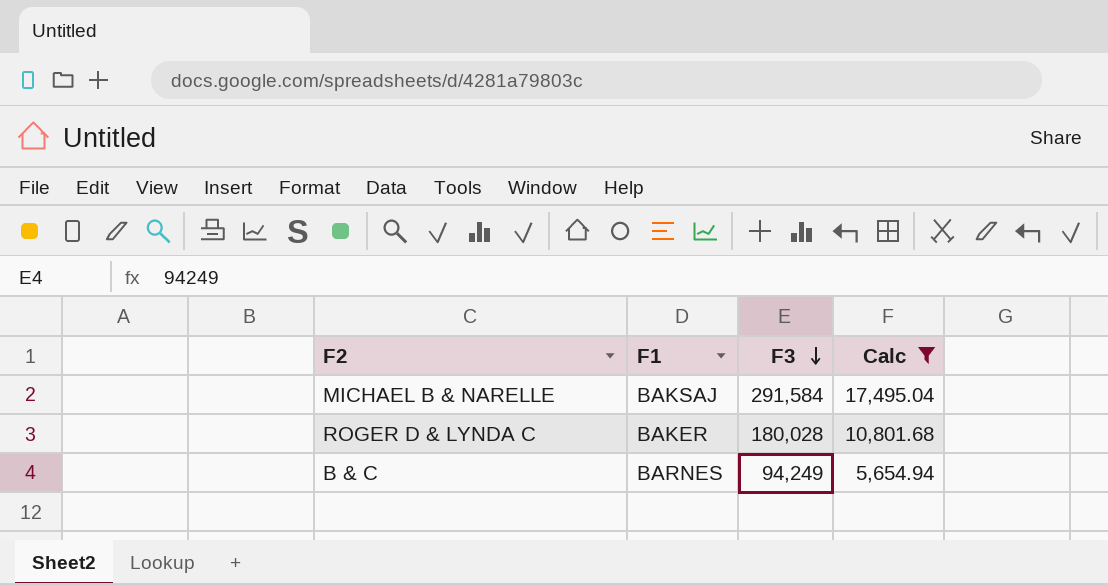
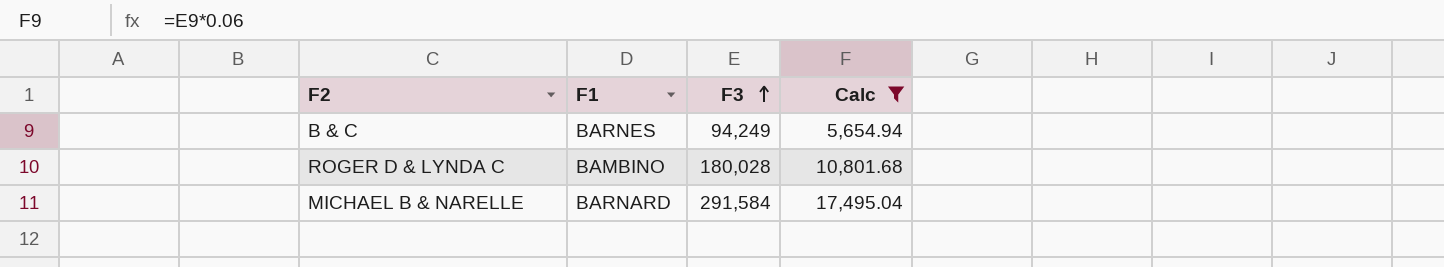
row order: F3 descending -> F3 ascending
ROGER D & LYNDA C | F1: BAKER -> BAMBINO
MICHAEL B & NARELLE | F1: BAKSAJ -> BARNARD

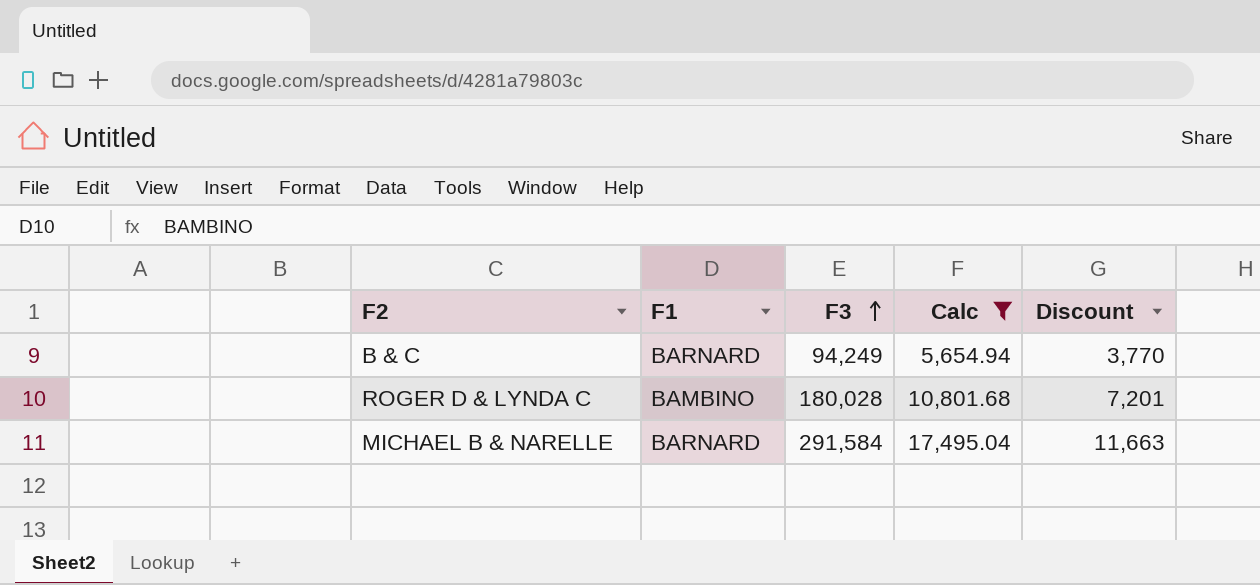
column Discount | formula: none -> [F3] * 0.04
B & C | F1: BARNES -> BARNARD

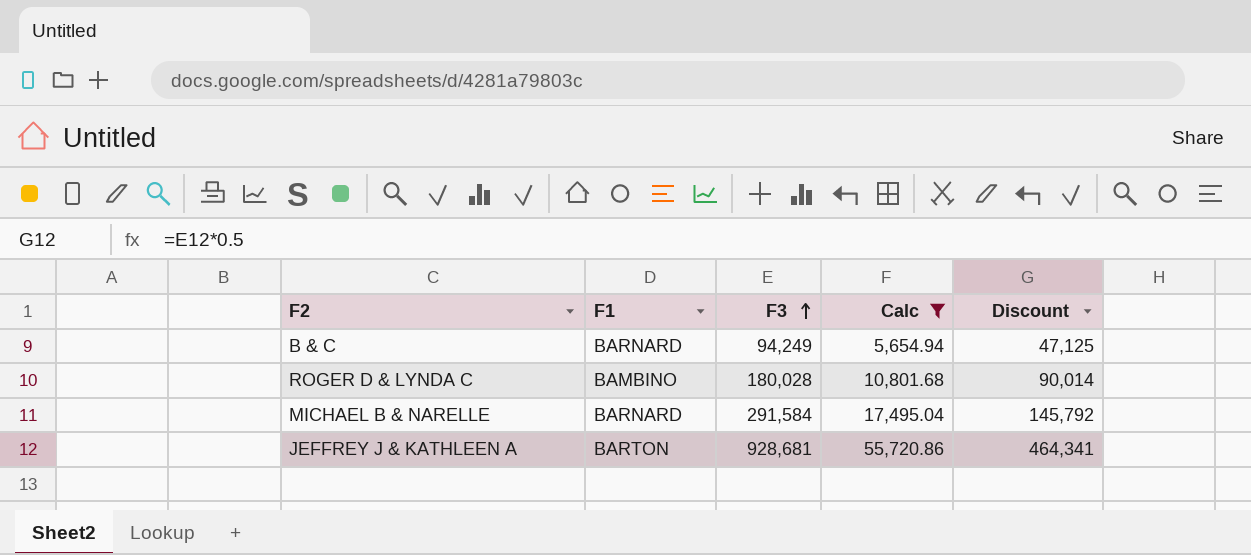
column Discount | formula: [F3] * 0.04 -> [F3] * 0.5
row JEFFREY J & KATHLEEN A: none -> BARTON | 928,681 | 55,720.86 | 464,341

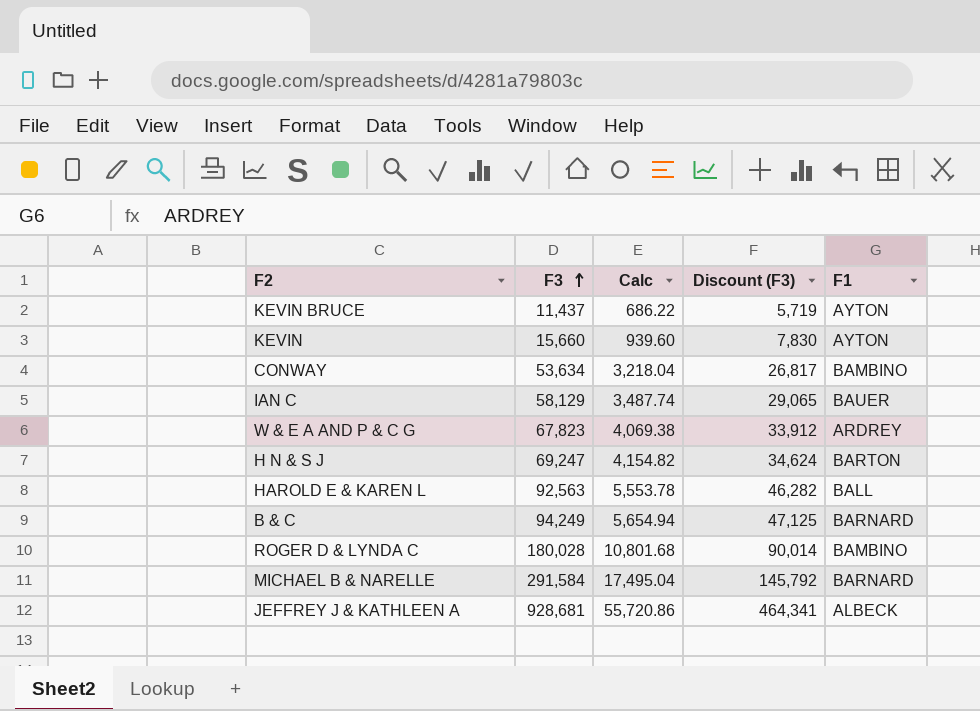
filter: Calc >= 5,654.94 -> none
column name: Discount -> Discount (F3)
column F1 | position: 2 -> 5
JEFFREY J & KATHLEEN A | F1: BARTON -> ALBECK

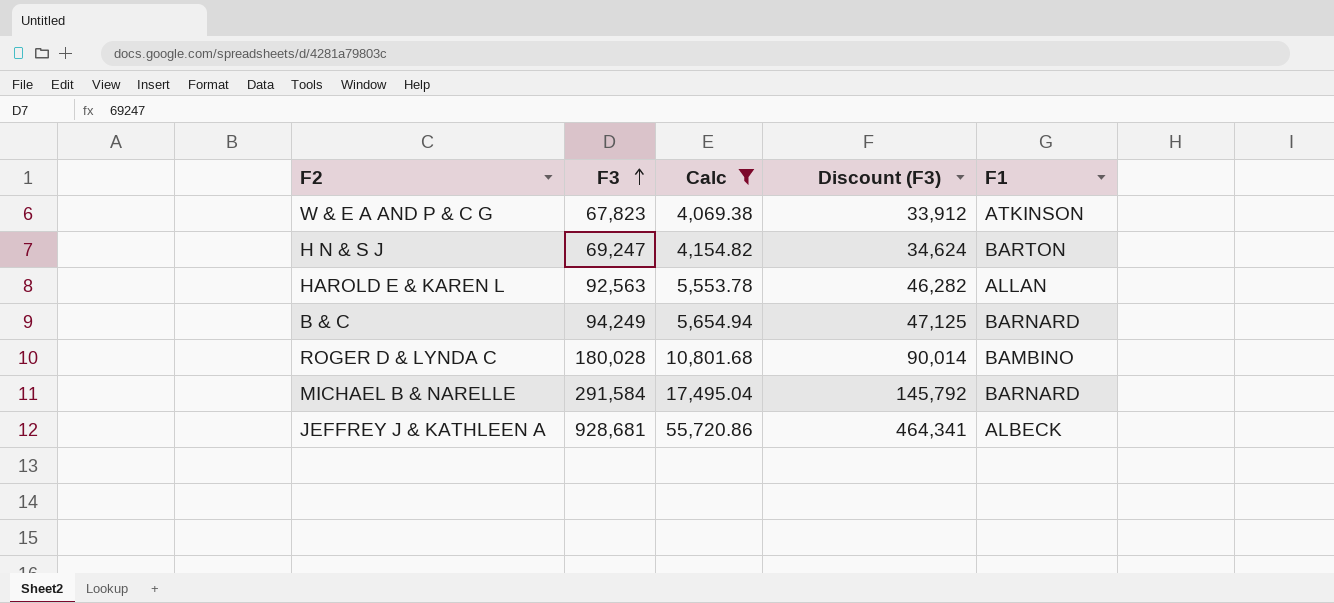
filter: none -> Calc >= 4,069.38
W & E A AND P & C G | F1: ARDREY -> ATKINSON
HAROLD E & KAREN L | F1: BALL -> ALLAN

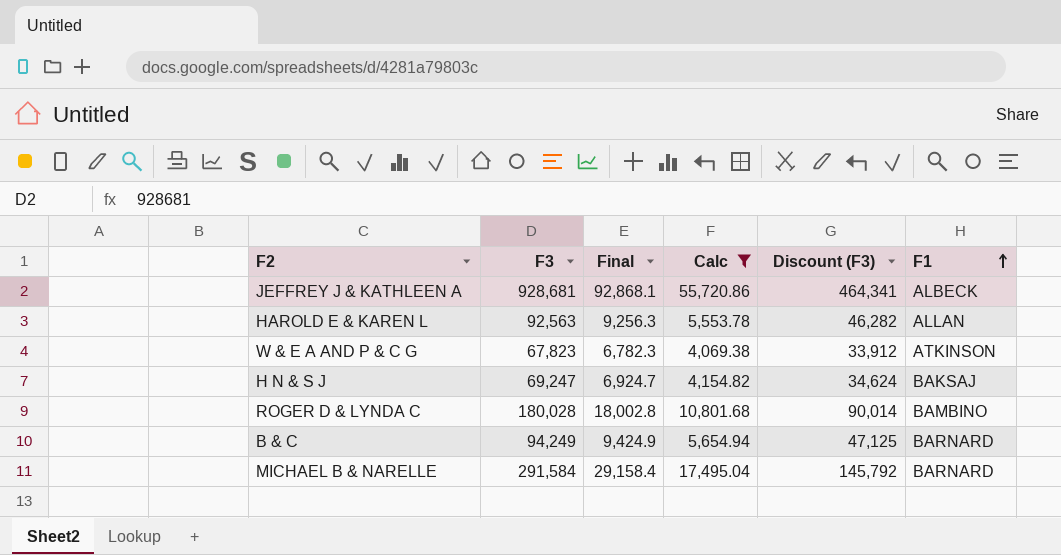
row order: F3 ascending -> F1 ascending
column Final | formula: none -> [F3] * 0.1
H N & S J | F1: BARTON -> BAKSAJ

